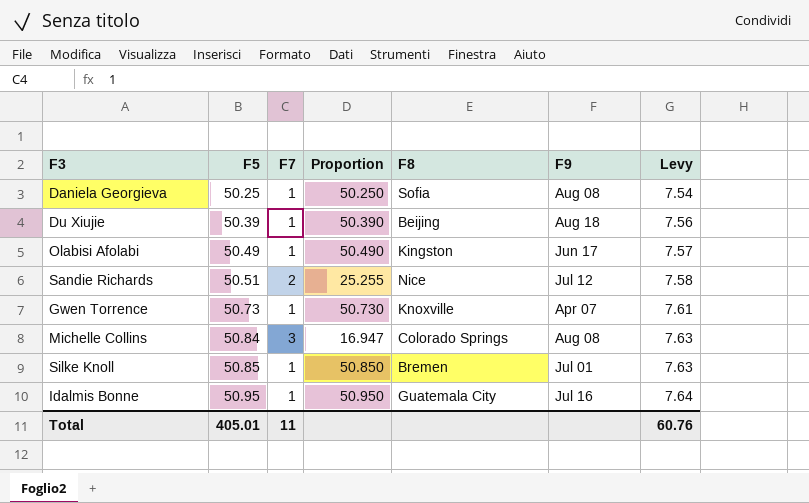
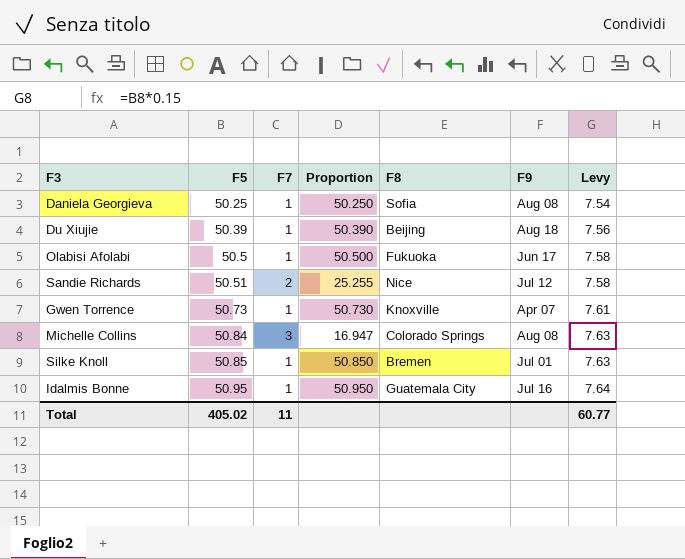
Olabisi Afolabi | F5: 50.49 -> 50.5
Olabisi Afolabi | Proportion: 50.490 -> 50.500
Olabisi Afolabi | F8: Kingston -> Fukuoka
Olabisi Afolabi | Levy: 7.57 -> 7.58
Total | F5: 405.01 -> 405.02
Total | Levy: 60.76 -> 60.77

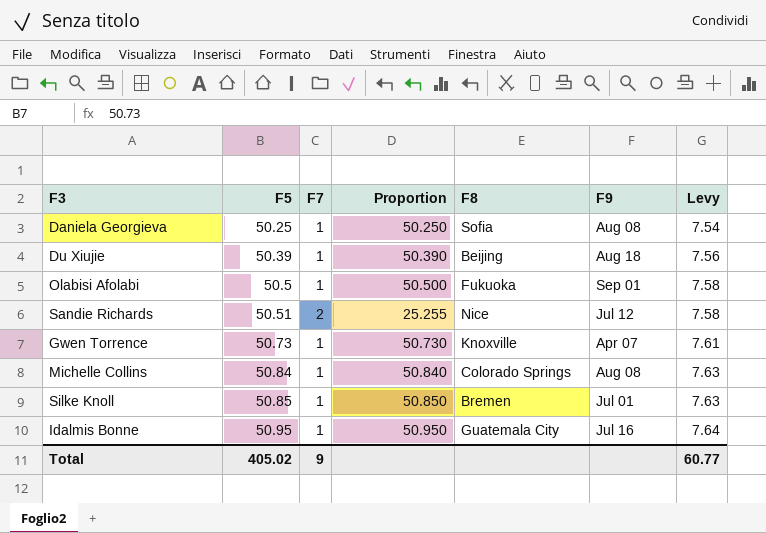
Olabisi Afolabi | F9: Jun 17 -> Sep 01
Michelle Collins | F7: 3 -> 1
Michelle Collins | Proportion: 16.947 -> 50.840
Total | F7: 11 -> 9

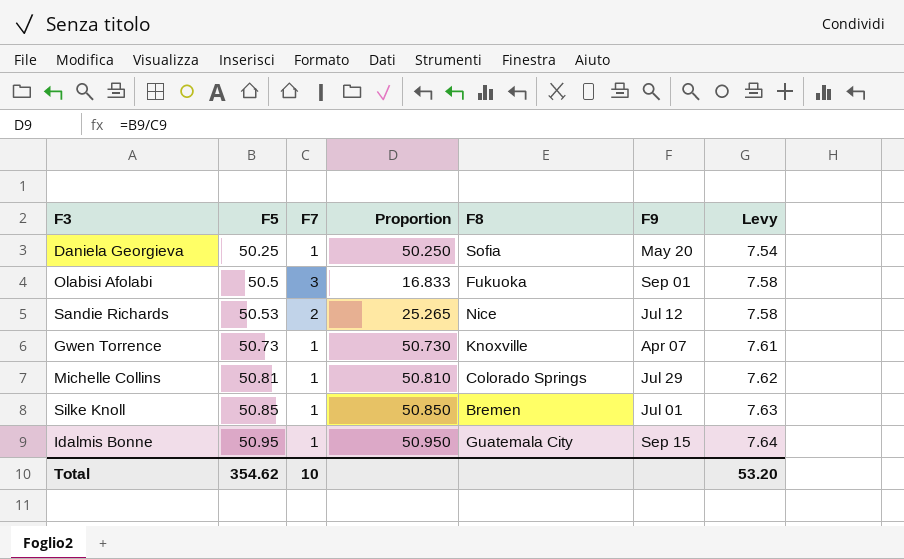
row Du Xiujie: 50.39 | 1 | 50.390 | Beijing | Aug 18 | 7.56 -> none
Daniela Georgieva | F9: Aug 08 -> May 20
Olabisi Afolabi | F7: 1 -> 3
Olabisi Afolabi | Proportion: 50.500 -> 16.833
Sandie Richards | F5: 50.51 -> 50.53
Sandie Richards | Proportion: 25.255 -> 25.265
Michelle Collins | F5: 50.84 -> 50.81
Michelle Collins | Proportion: 50.840 -> 50.810
Michelle Collins | F9: Aug 08 -> Jul 29
Michelle Collins | Levy: 7.63 -> 7.62
Idalmis Bonne | F9: Jul 16 -> Sep 15
Total | F5: 405.02 -> 354.62
Total | F7: 9 -> 10
Total | Levy: 60.77 -> 53.20

